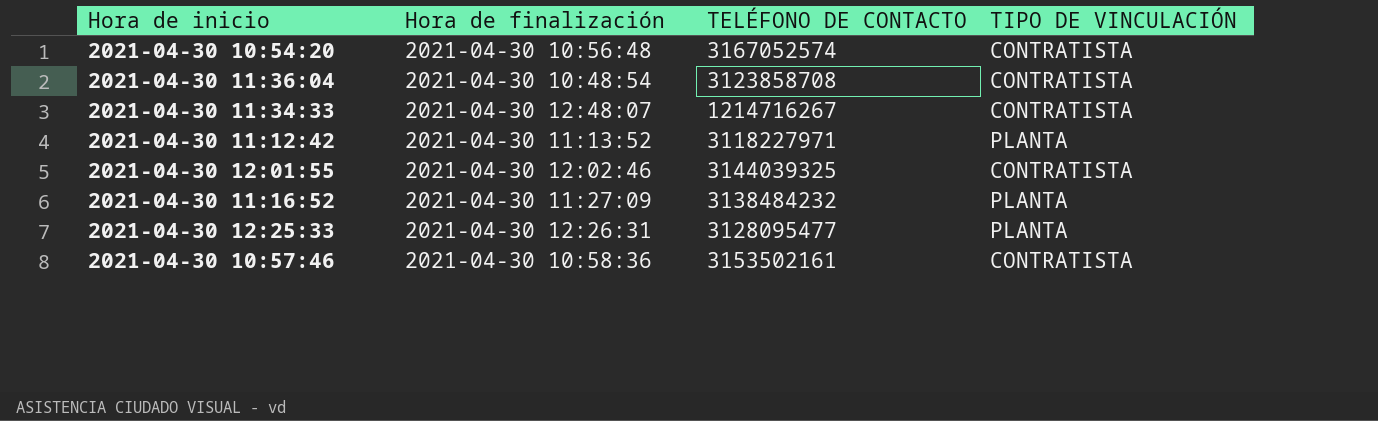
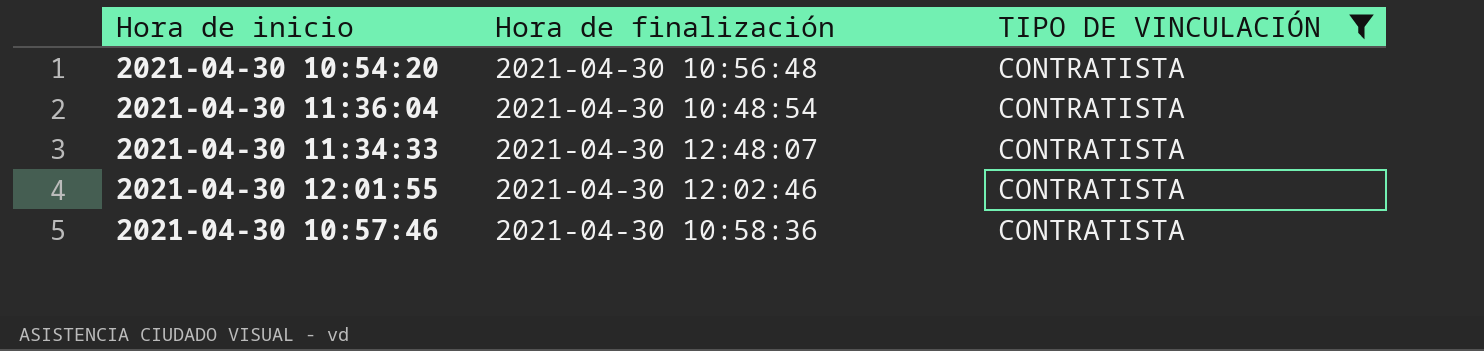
filter: none -> TIPO DE VINCULACIÓN = CONTRATISTA
column TELÉFONO DE CONTACTO | position: 3 -> none

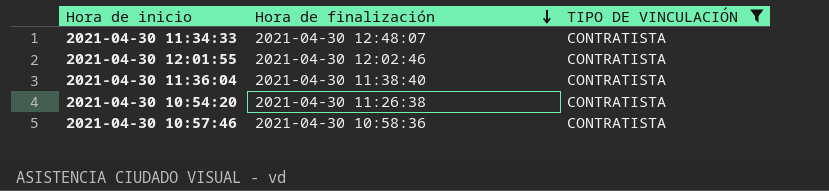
row order: none -> Hora de finalización descending
2021-04-30 11:36:04 | Hora de finalización: 2021-04-30 10:48:54 -> 2021-04-30 11:38:40
2021-04-30 10:54:20 | Hora de finalización: 2021-04-30 10:56:48 -> 2021-04-30 11:26:38

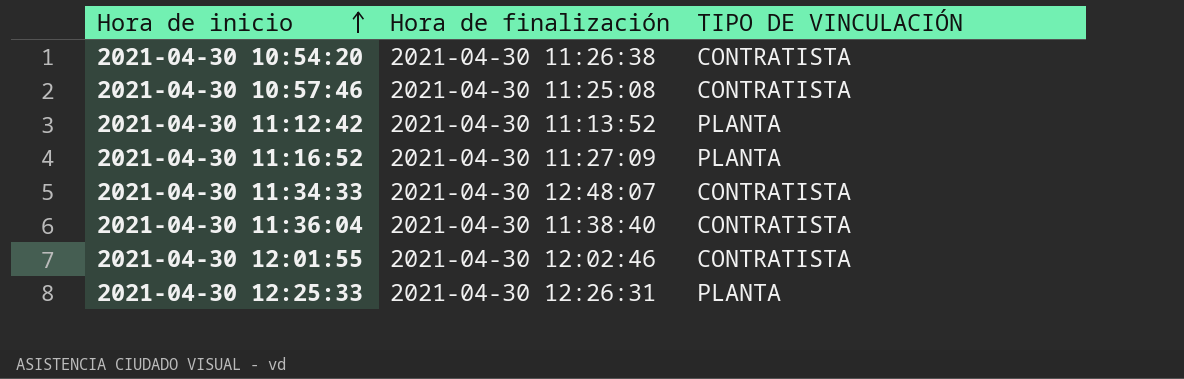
filter: TIPO DE VINCULACIÓN = CONTRATISTA -> none
row order: Hora de finalización descending -> Hora de inicio ascending
2021-04-30 10:57:46 | Hora de finalización: 2021-04-30 10:58:36 -> 2021-04-30 11:25:08

